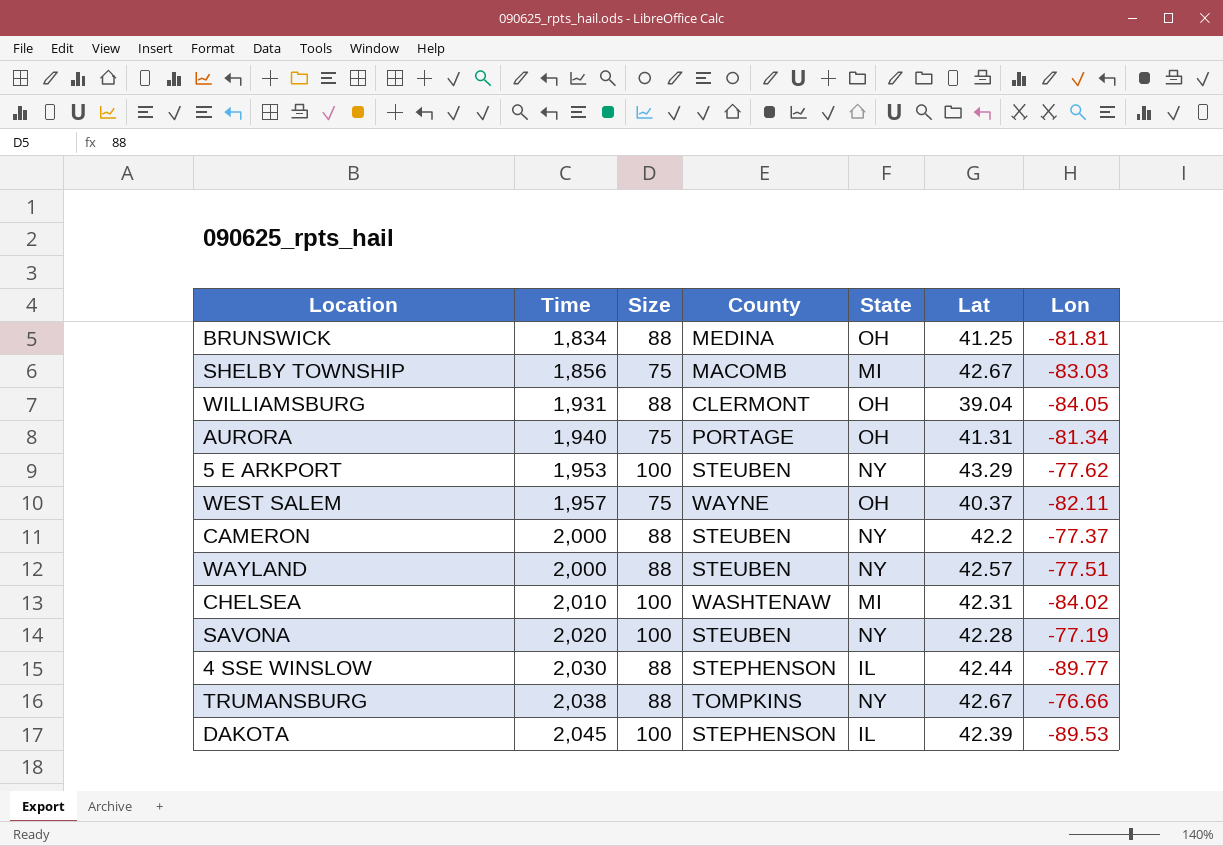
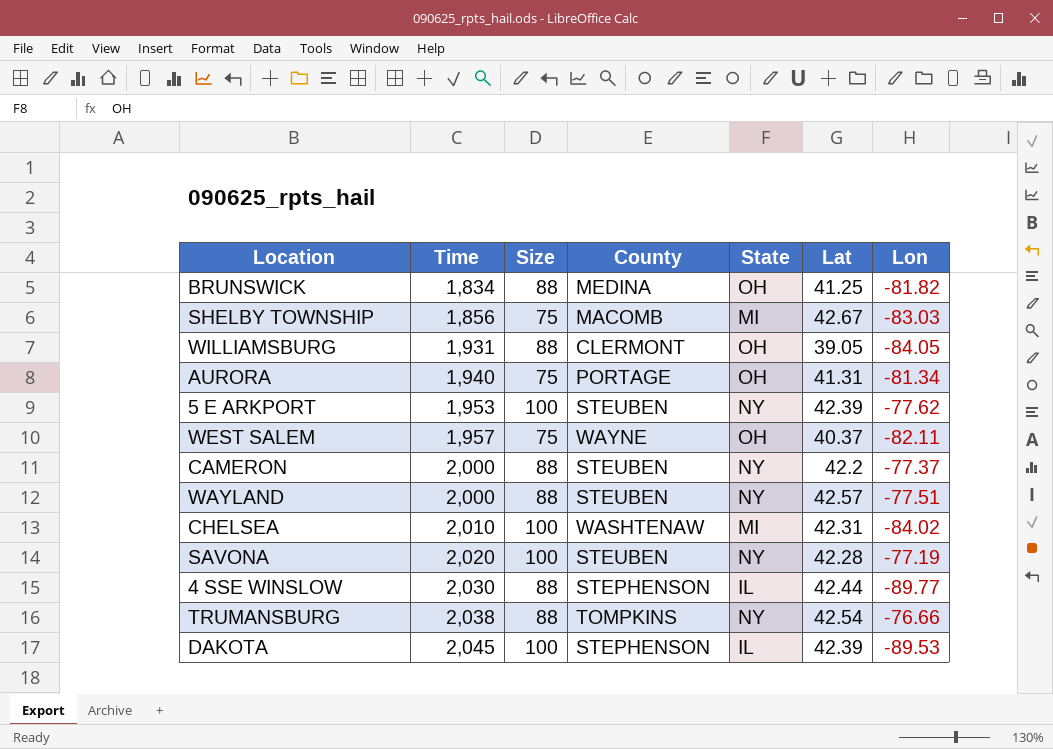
BRUNSWICK | Lon: -81.81 -> -81.82
WILLIAMSBURG | Lat: 39.04 -> 39.05
5 E ARKPORT | Lat: 43.29 -> 42.39
TRUMANSBURG | Lat: 42.67 -> 42.54

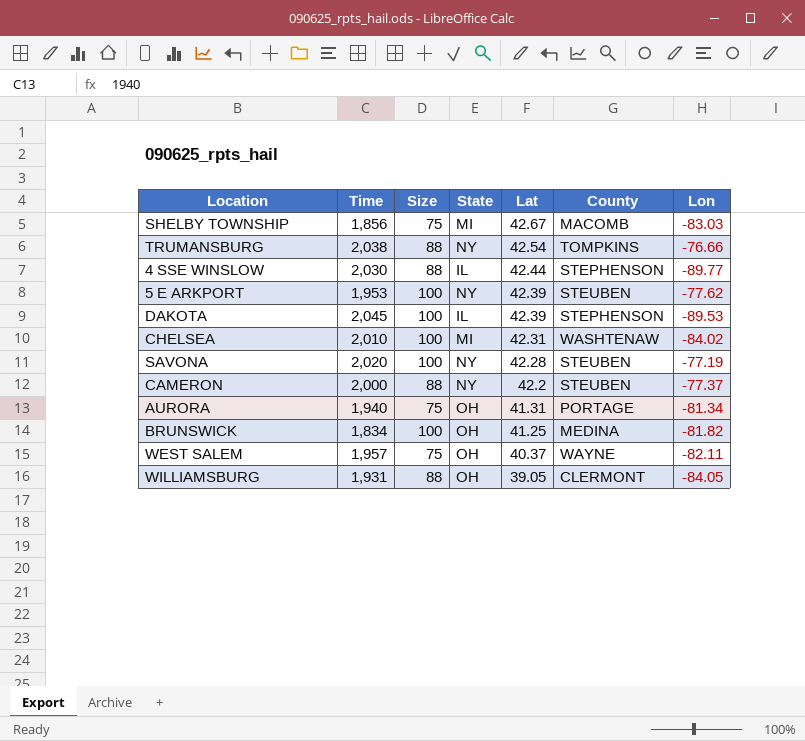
row order: Time ascending -> Lat descending
column County | position: 4 -> 6
row WAYLAND: 2,000 | 88 | STEUBEN | NY | 42.57 | -77.51 -> none
BRUNSWICK | Size: 88 -> 100

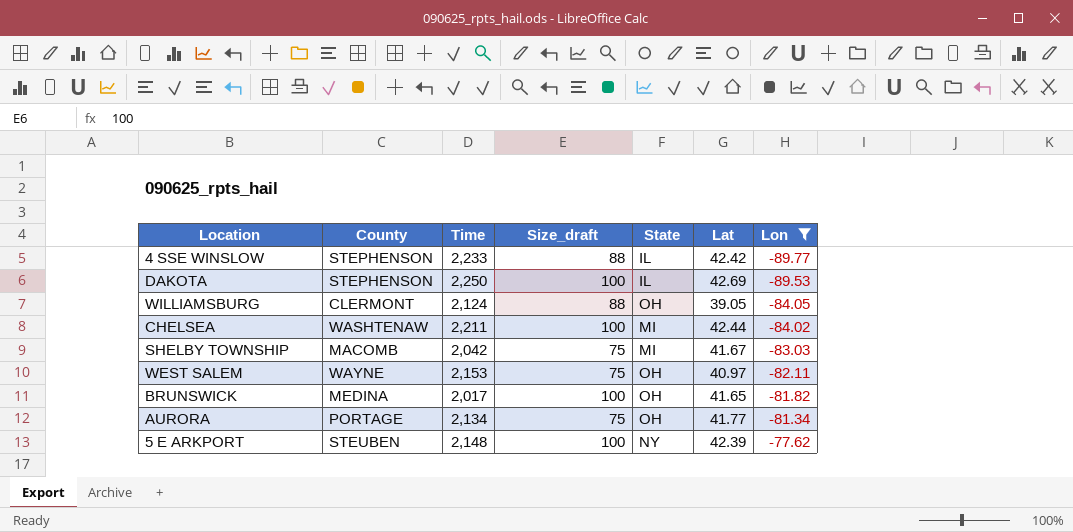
filter: none -> Lon <= -77.62
row order: Lat descending -> Lon ascending
column County | position: 6 -> 2
column name: Size -> Size_draft
4 SSE WINSLOW | Time: 2,030 -> 2,233
4 SSE WINSLOW | Lat: 42.44 -> 42.42
DAKOTA | Time: 2,045 -> 2,250
DAKOTA | Lat: 42.39 -> 42.69
WILLIAMSBURG | Time: 1,931 -> 2,124
CHELSEA | Time: 2,010 -> 2,211
CHELSEA | Lat: 42.31 -> 42.44
SHELBY TOWNSHIP | Time: 1,856 -> 2,042
SHELBY TOWNSHIP | Lat: 42.67 -> 41.67
WEST SALEM | Time: 1,957 -> 2,153
WEST SALEM | Lat: 40.37 -> 40.97
BRUNSWICK | Time: 1,834 -> 2,017
BRUNSWICK | Lat: 41.25 -> 41.65
AURORA | Time: 1,940 -> 2,134
AURORA | Lat: 41.31 -> 41.77
5 E ARKPORT | Time: 1,953 -> 2,148

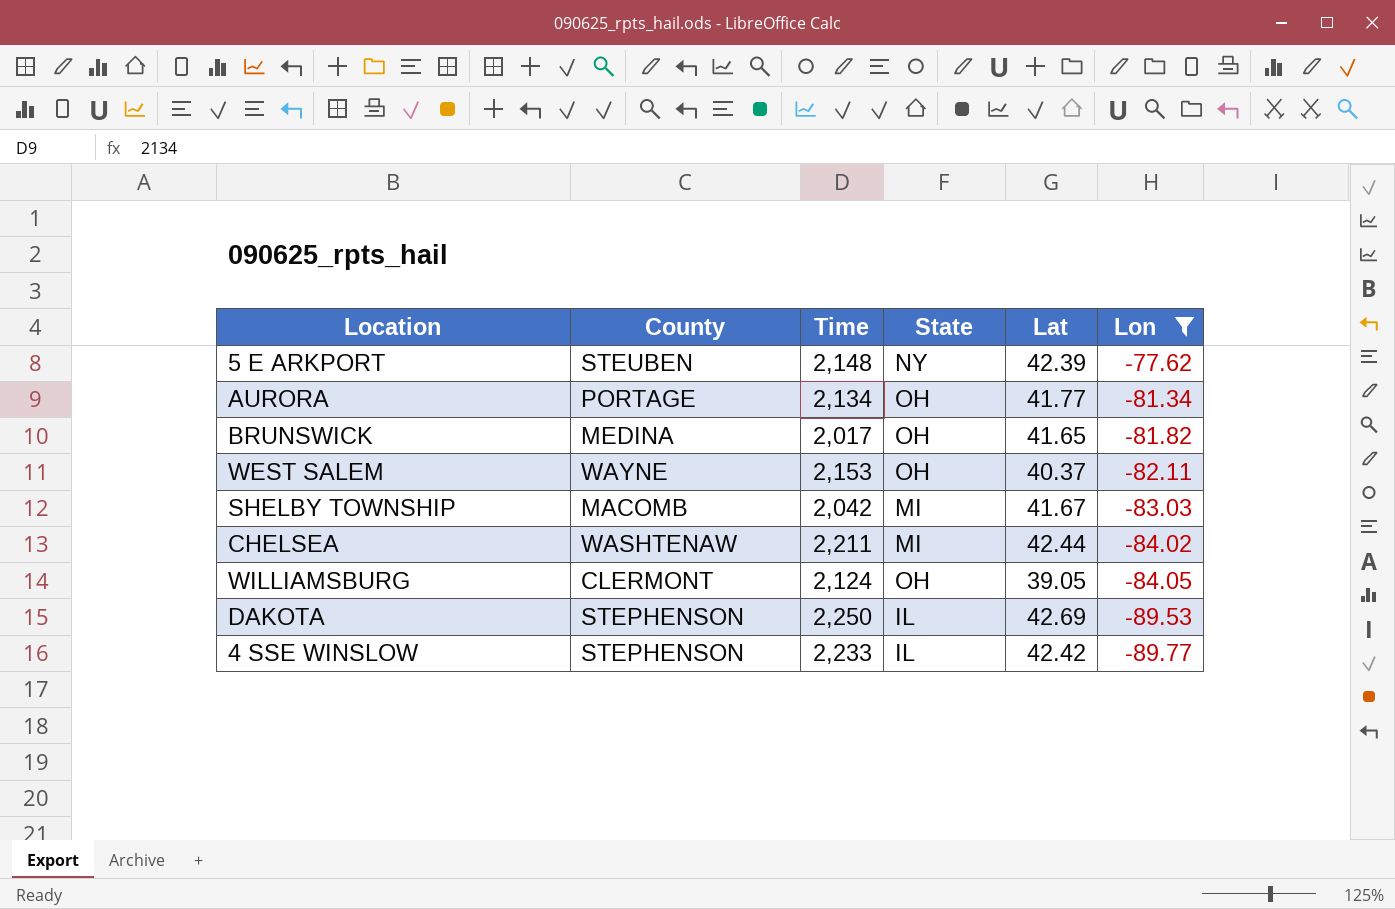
row order: Lon ascending -> Lon descending
column Size_draft | position: 4 -> none
WEST SALEM | Lat: 40.97 -> 40.37

